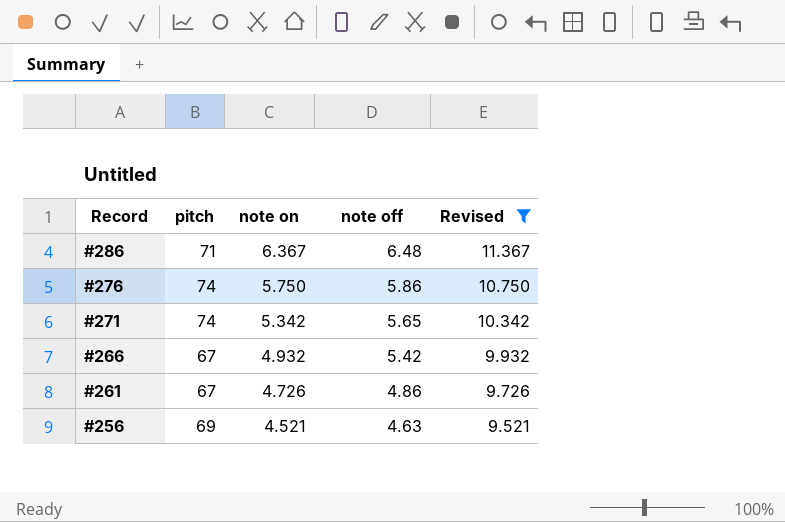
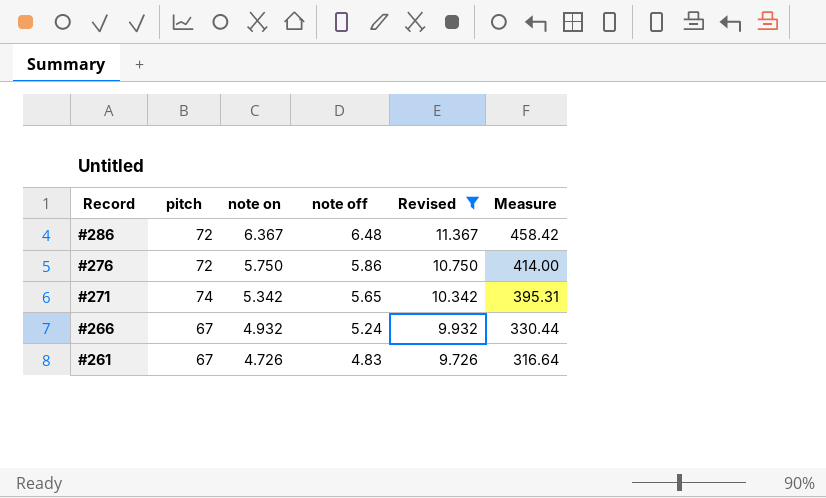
column Measure | formula: none -> [pitch] * [note on]
row #256: 69 | 4.521 | 4.63 | 9.521 -> none
#286 | pitch: 71 -> 72
#276 | pitch: 74 -> 72
#266 | note off: 5.42 -> 5.24
#261 | note off: 4.86 -> 4.83

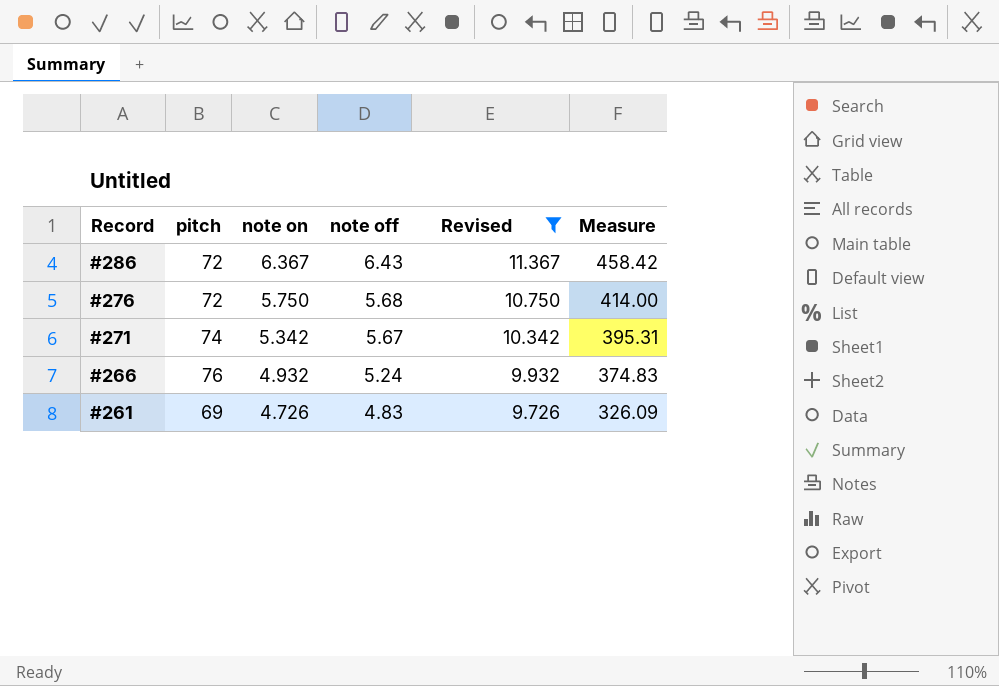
#286 | note off: 6.48 -> 6.43
#276 | note off: 5.86 -> 5.68
#271 | note off: 5.65 -> 5.67
#266 | pitch: 67 -> 76
#266 | Measure: 330.44 -> 374.83
#261 | pitch: 67 -> 69
#261 | Measure: 316.64 -> 326.09

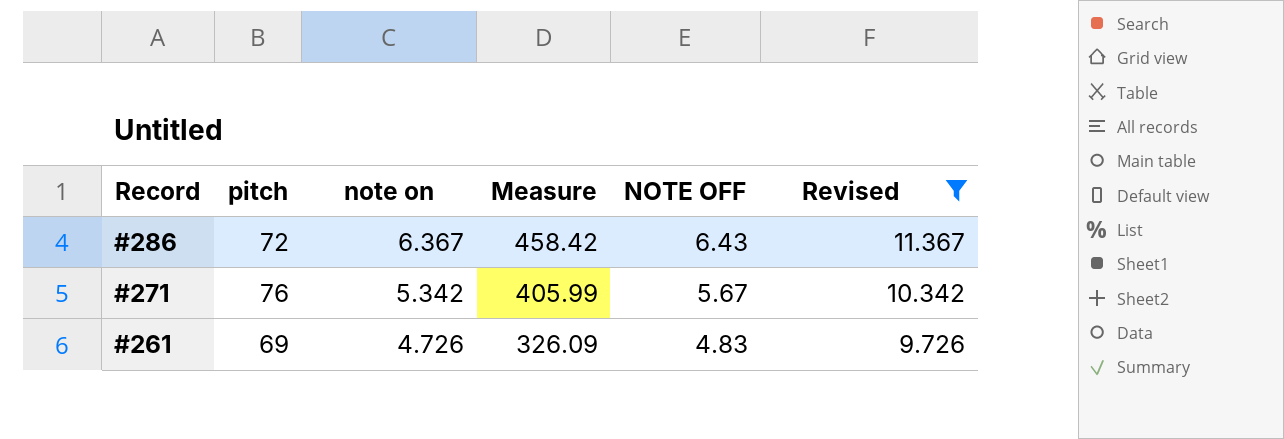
column Measure | position: 6 -> 4
column name: note off -> NOTE OFF
row #276: 72 | 5.750 | 5.68 | 10.750 | 414.00 -> none
row #266: 76 | 4.932 | 5.24 | 9.932 | 374.83 -> none
#271 | pitch: 74 -> 76
#271 | Measure: 395.31 -> 405.99

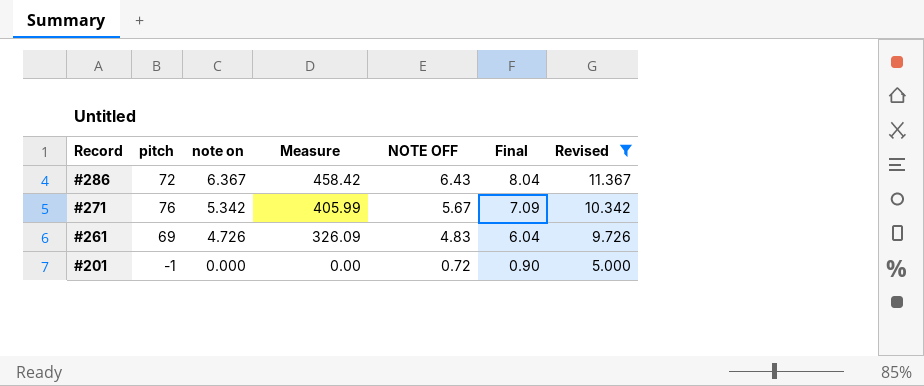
column Final | formula: none -> [NOTE OFF] * 1.25
row #201: none -> -1 | 0.000 | 0.00 | 0.72 | 0.90 | 5.000

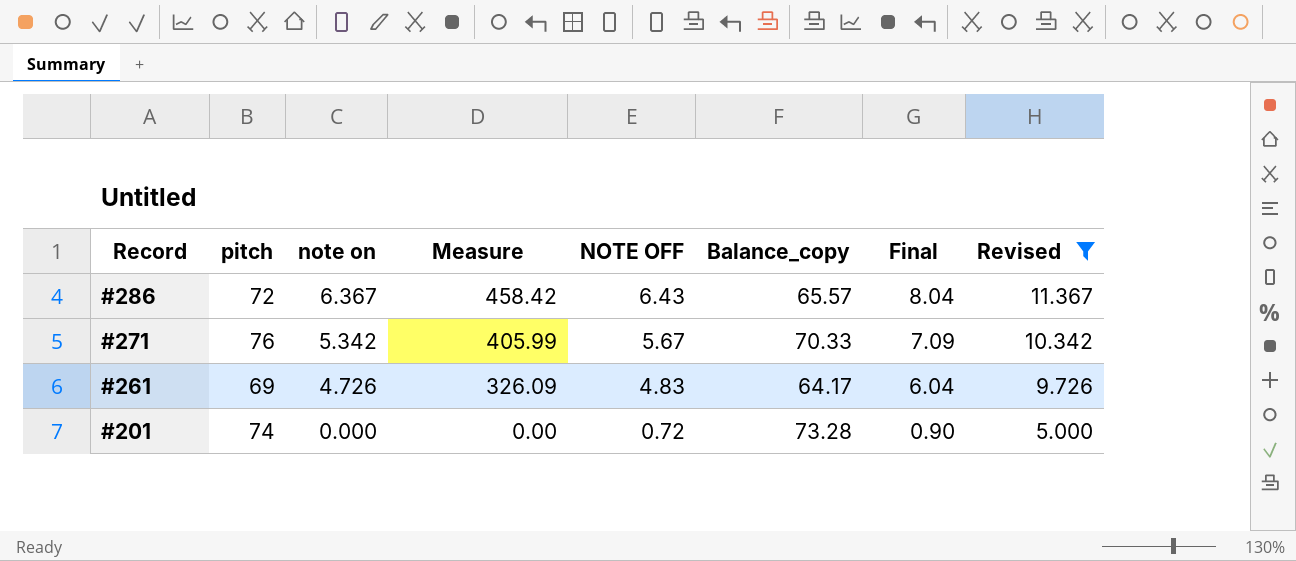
column Balance_copy | formula: none -> [pitch] - [NOTE OFF]
#201 | pitch: -1 -> 74

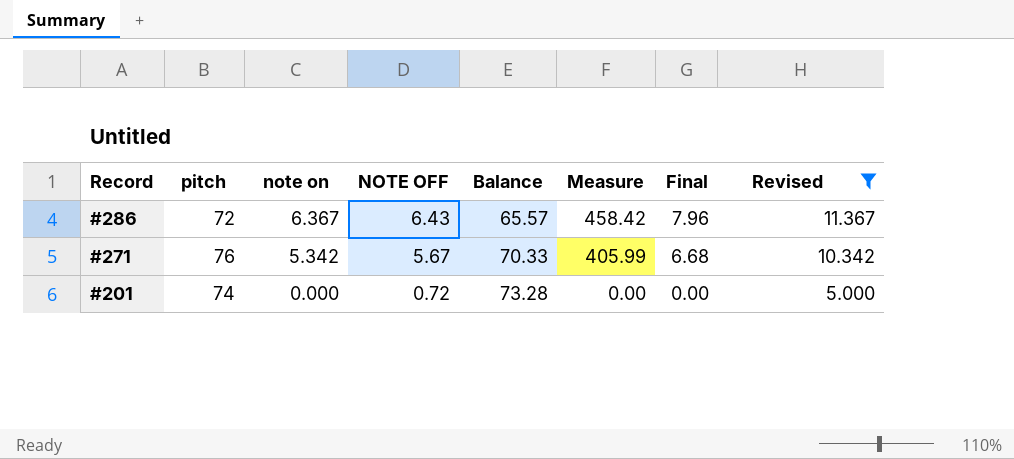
column name: Balance_copy -> Balance
column Measure | position: 4 -> 6
column Final | formula: [NOTE OFF] * 1.25 -> [note on] * 1.25
row #261: 69 | 4.726 | 326.09 | 4.83 | 64.17 | 6.04 | 9.726 -> none

